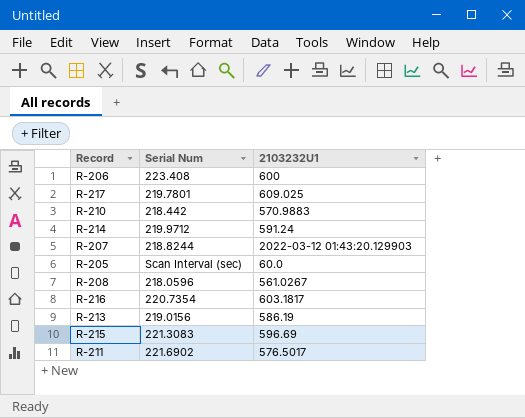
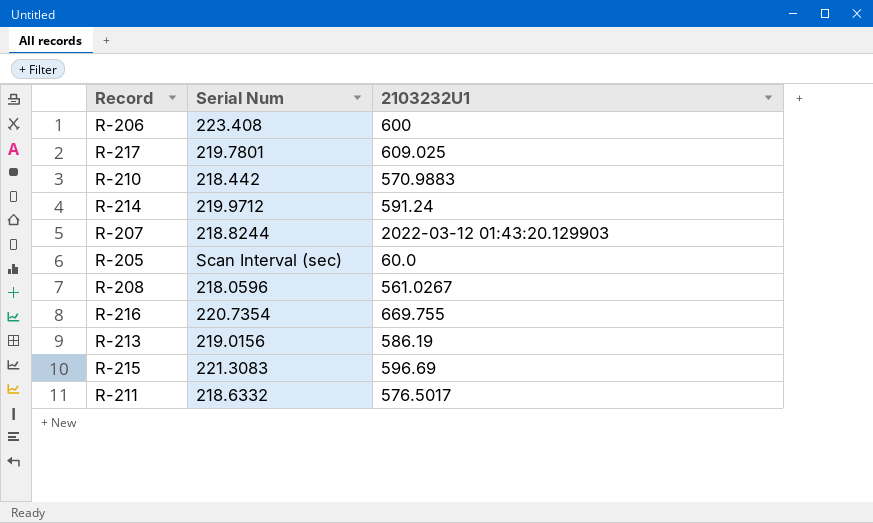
R-216 | 2103232U1: 603.1817 -> 669.755
R-211 | Serial Num: 221.6902 -> 218.6332

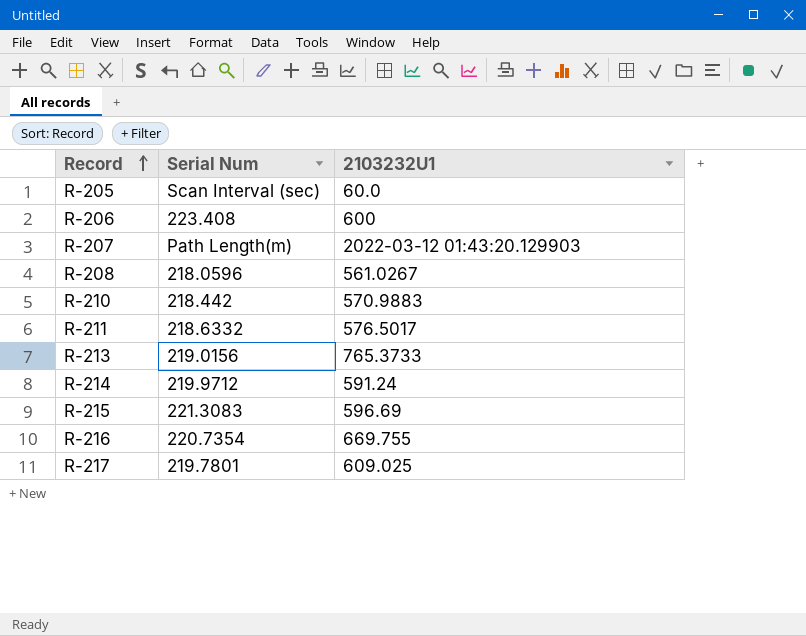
row order: none -> Record ascending
R-207 | Serial Num: 218.8244 -> Path Length(m)
R-213 | 2103232U1: 586.19 -> 765.3733

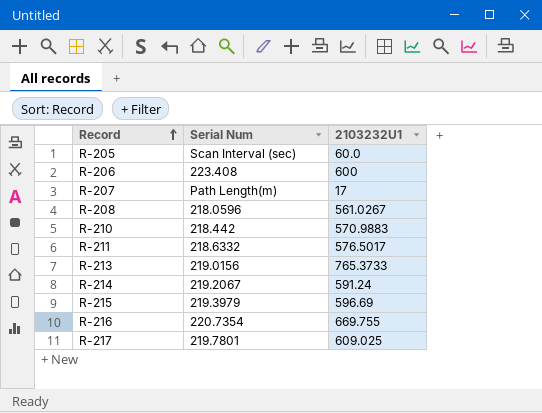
R-207 | 2103232U1: 2022-03-12 01:43:20.129903 -> 17
R-214 | Serial Num: 219.9712 -> 219.2067
R-215 | Serial Num: 221.3083 -> 219.3979

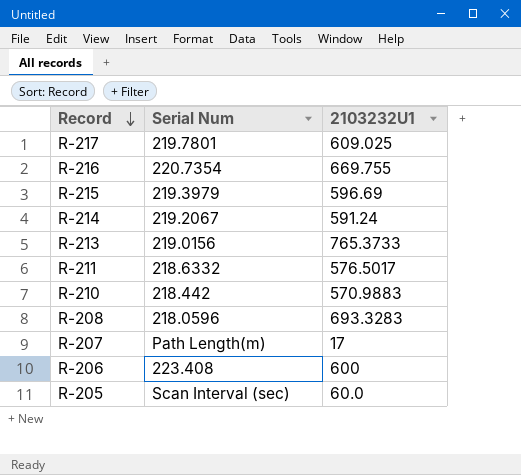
row order: Record ascending -> Record descending
R-208 | 2103232U1: 561.0267 -> 693.3283

